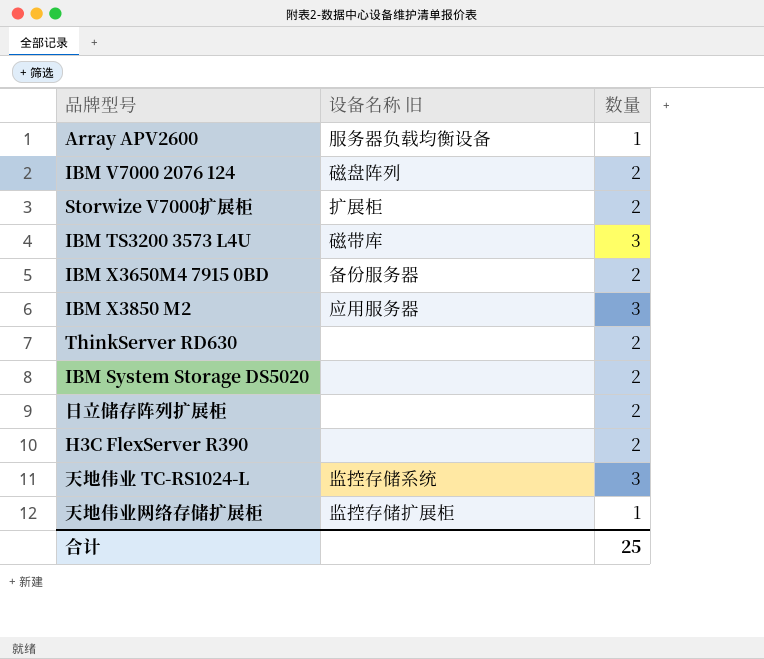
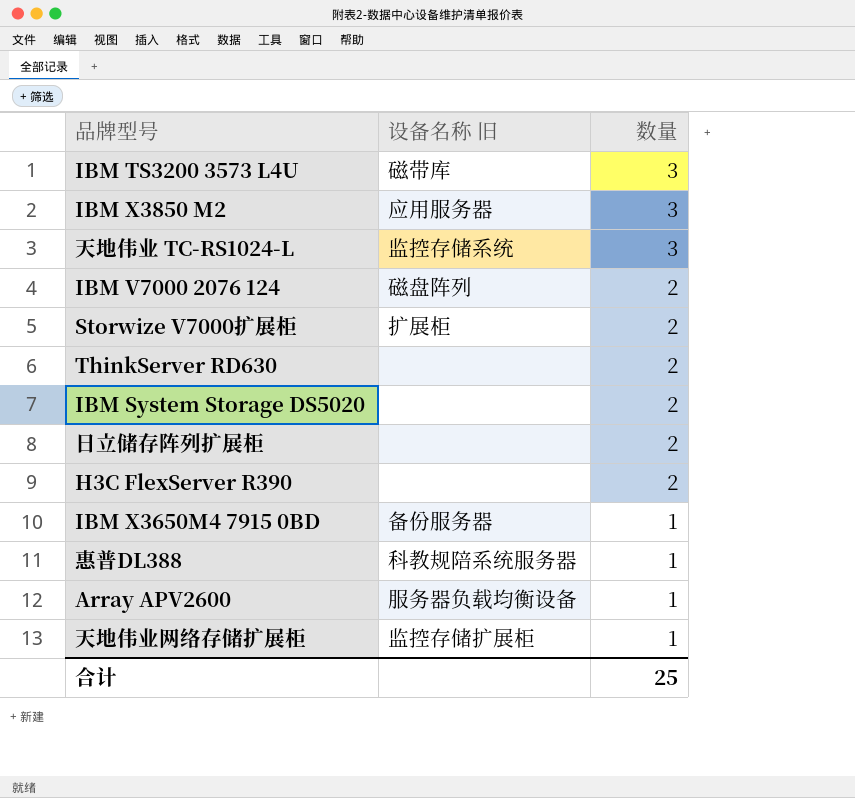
row order: none -> 数量 descending
IBM X3650M4 7915 0BD | 数量: 2 -> 1
row 惠普DL388: none -> 科教规陪系统服务器 | 1

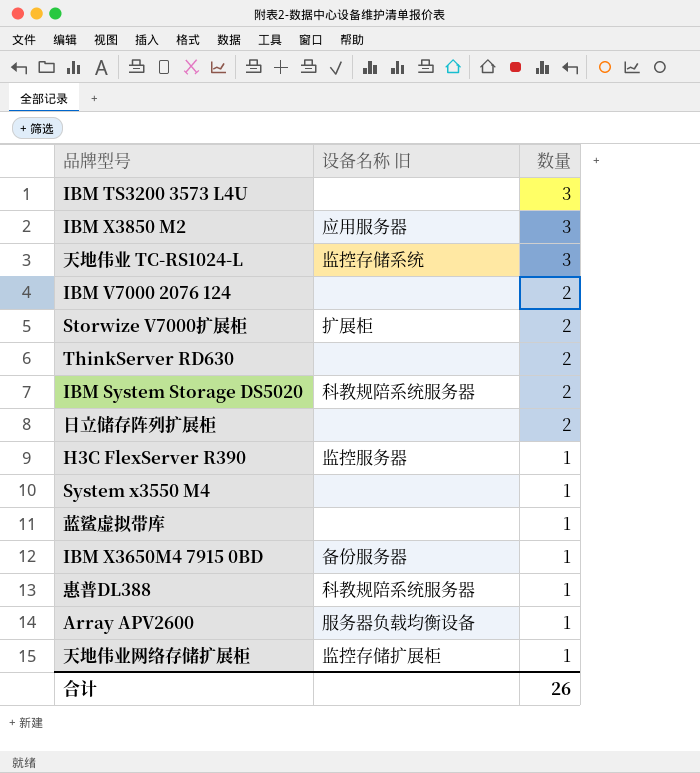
IBM TS3200 3573 L4U | 设备名称 旧: 磁带库 -> none
IBM V7000 2076 124 | 设备名称 旧: 磁盘阵列 -> none
IBM System Storage DS5020 | 设备名称 旧: none -> 科教规陪系统服务器
H3C FlexServer R390 | 设备名称 旧: none -> 监控服务器
H3C FlexServer R390 | 数量: 2 -> 1
row System x3550 M4: none -> none | 1
row 蓝鲨虚拟带库: none -> none | 1
合计 | 数量: 25 -> 26

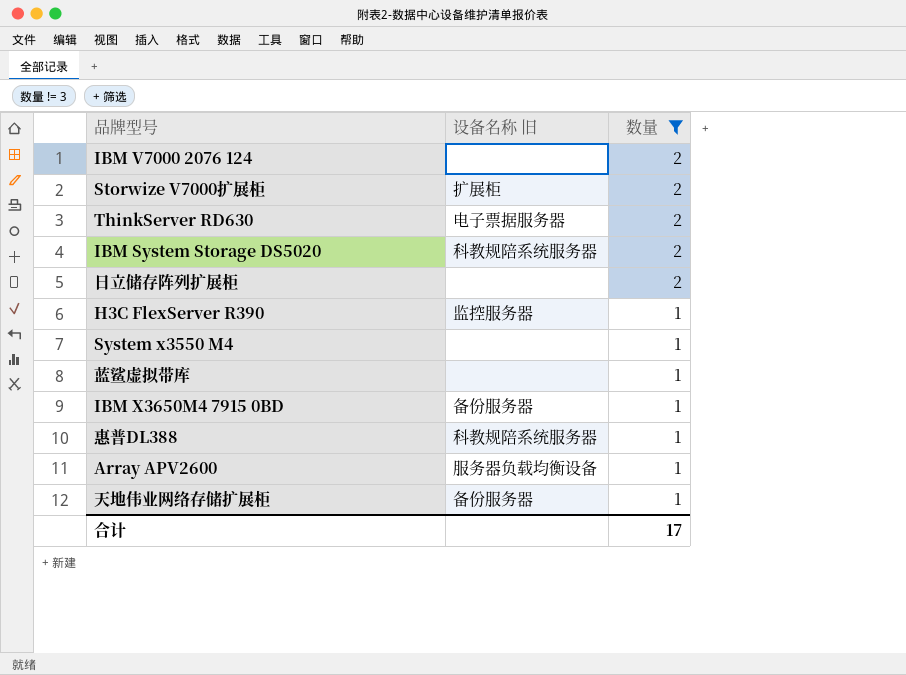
filter: none -> 数量 != 3
ThinkServer RD630 | 设备名称 旧: none -> 电子票据服务器
天地伟业网络存储扩展柜 | 设备名称 旧: 监控存储扩展柜 -> 备份服务器
合计 | 数量: 26 -> 17

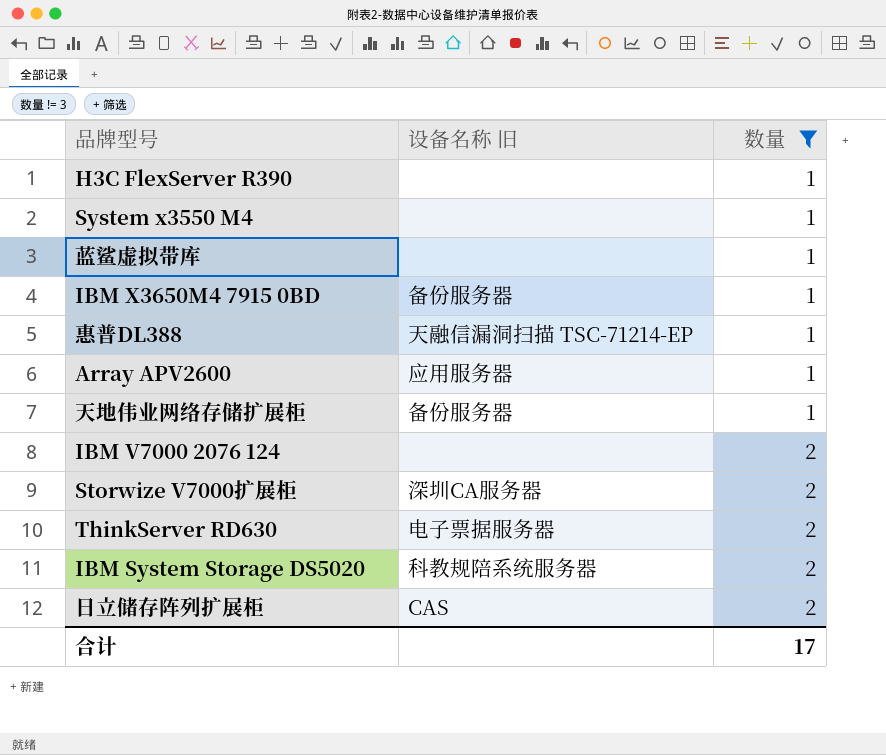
row order: 数量 descending -> 数量 ascending
H3C FlexServer R390 | 设备名称 旧: 监控服务器 -> none
惠普DL388 | 设备名称 旧: 科教规陪系统服务器 -> 天融信漏洞扫描 TSC-71214-EP
Array APV2600 | 设备名称 旧: 服务器负载均衡设备 -> 应用服务器
Storwize V7000扩展柜 | 设备名称 旧: 扩展柜 -> 深圳CA服务器
日立储存阵列扩展柜 | 设备名称 旧: none -> CAS

